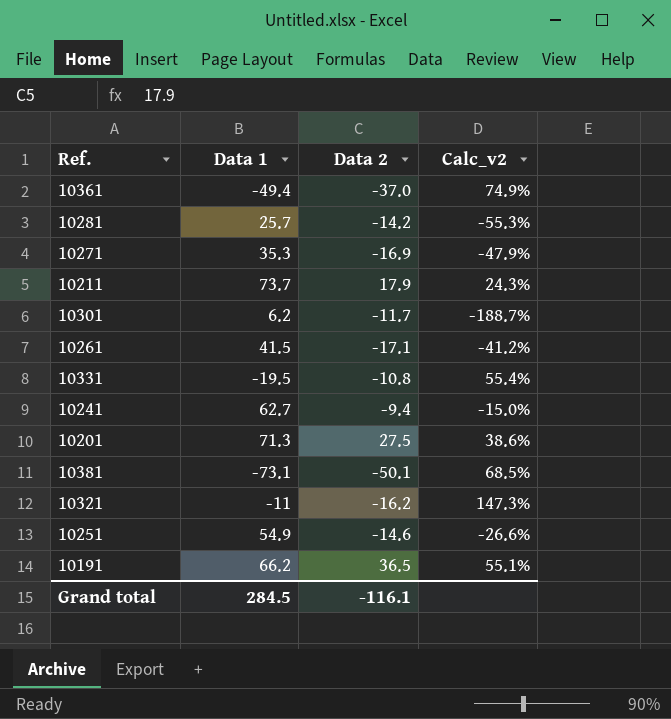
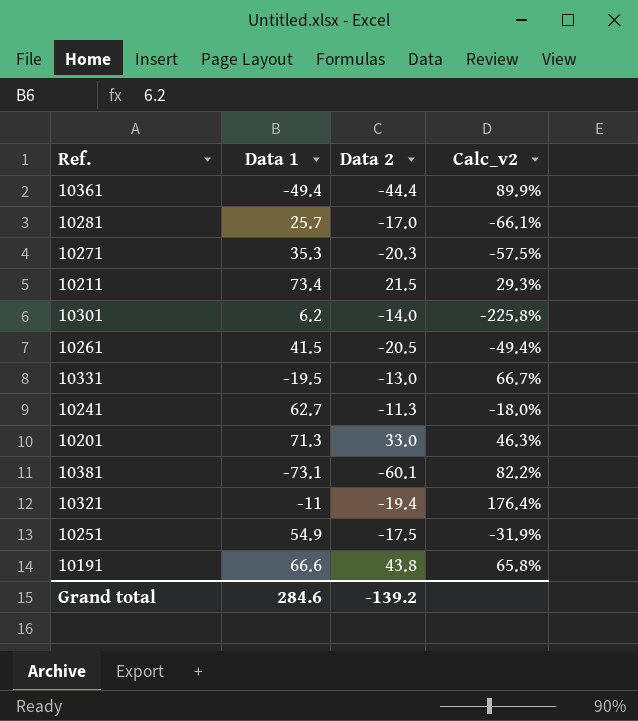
10361 | Data 2: -37.0 -> -44.4
10361 | Calc_v2: 74.9% -> 89.9%
10281 | Data 2: -14.2 -> -17.0
10281 | Calc_v2: -55.3% -> -66.1%
10271 | Data 2: -16.9 -> -20.3
10271 | Calc_v2: -47.9% -> -57.5%
10211 | Data 1: 73.7 -> 73.4
10211 | Data 2: 17.9 -> 21.5
10211 | Calc_v2: 24.3% -> 29.3%
10301 | Data 2: -11.7 -> -14.0
10301 | Calc_v2: -188.7% -> -225.8%
10261 | Data 2: -17.1 -> -20.5
10261 | Calc_v2: -41.2% -> -49.4%
10331 | Data 2: -10.8 -> -13.0
10331 | Calc_v2: 55.4% -> 66.7%
10241 | Data 2: -9.4 -> -11.3
10241 | Calc_v2: -15.0% -> -18.0%
10201 | Data 2: 27.5 -> 33.0
10201 | Calc_v2: 38.6% -> 46.3%
10381 | Data 2: -50.1 -> -60.1
10381 | Calc_v2: 68.5% -> 82.2%
10321 | Data 2: -16.2 -> -19.4
10321 | Calc_v2: 147.3% -> 176.4%
10251 | Data 2: -14.6 -> -17.5
10251 | Calc_v2: -26.6% -> -31.9%
10191 | Data 1: 66.2 -> 66.6
10191 | Data 2: 36.5 -> 43.8
10191 | Calc_v2: 55.1% -> 65.8%
Grand total | Data 1: 284.5 -> 284.6
Grand total | Data 2: -116.1 -> -139.2

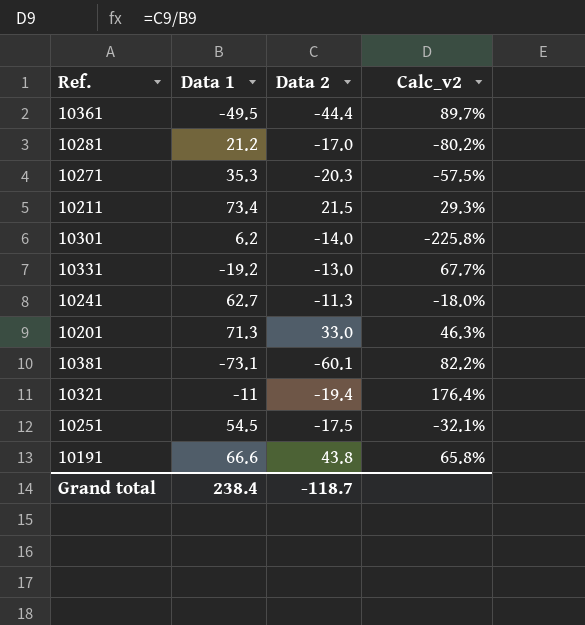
row 10261: 41.5 | -20.5 | -49.4% -> none
10361 | Data 1: -49.4 -> -49.5
10361 | Calc_v2: 89.9% -> 89.7%
10281 | Data 1: 25.7 -> 21.2
10281 | Calc_v2: -66.1% -> -80.2%
10331 | Data 1: -19.5 -> -19.2
10331 | Calc_v2: 66.7% -> 67.7%
10251 | Data 1: 54.9 -> 54.5
10251 | Calc_v2: -31.9% -> -32.1%
Grand total | Data 1: 284.6 -> 238.4
Grand total | Data 2: -139.2 -> -118.7

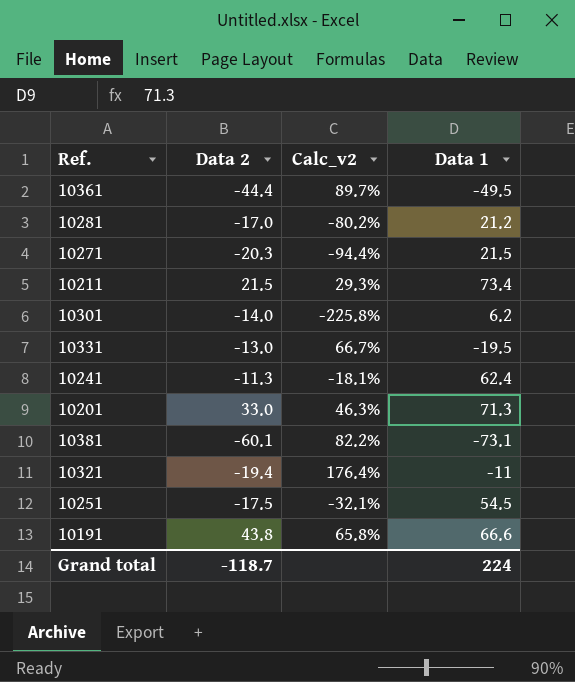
column Data 1 | position: 2 -> 4
10271 | Calc_v2: -57.5% -> -94.4%
10271 | Data 1: 35.3 -> 21.5
10331 | Calc_v2: 67.7% -> 66.7%
10331 | Data 1: -19.2 -> -19.5
10241 | Calc_v2: -18.0% -> -18.1%
10241 | Data 1: 62.7 -> 62.4
Grand total | Data 1: 238.4 -> 224

